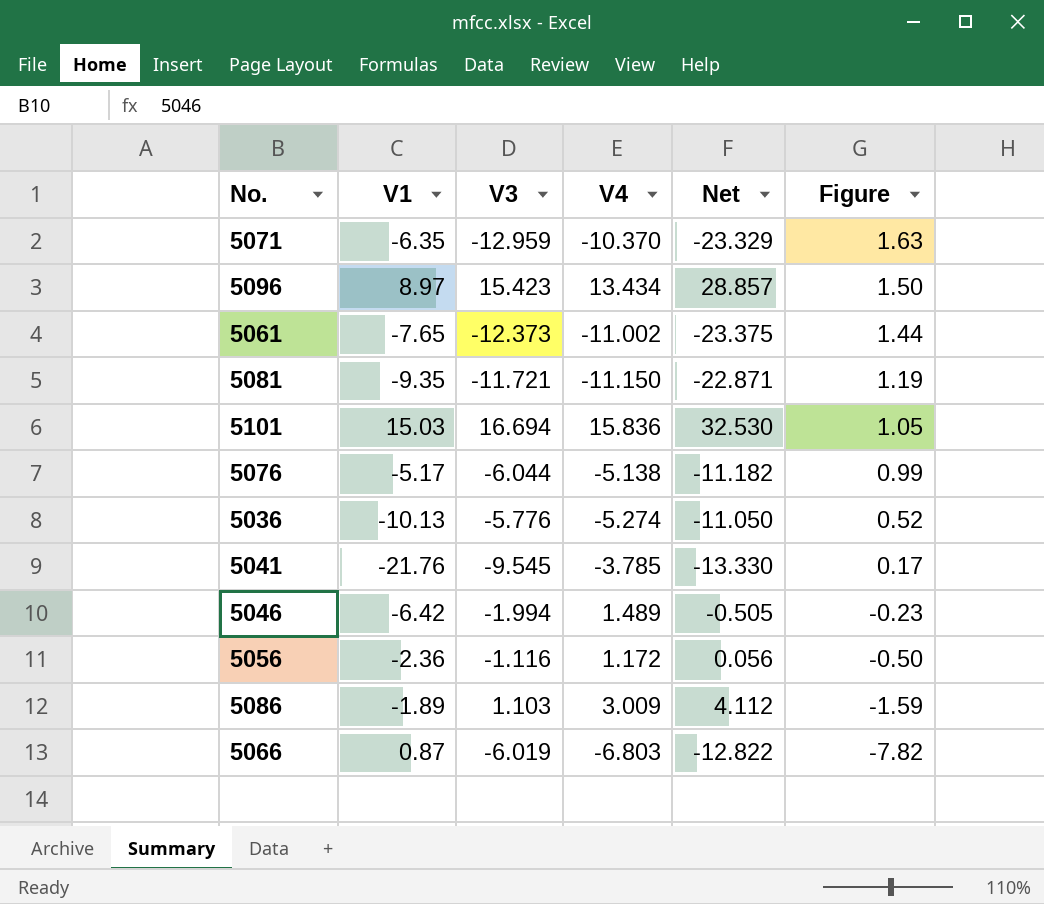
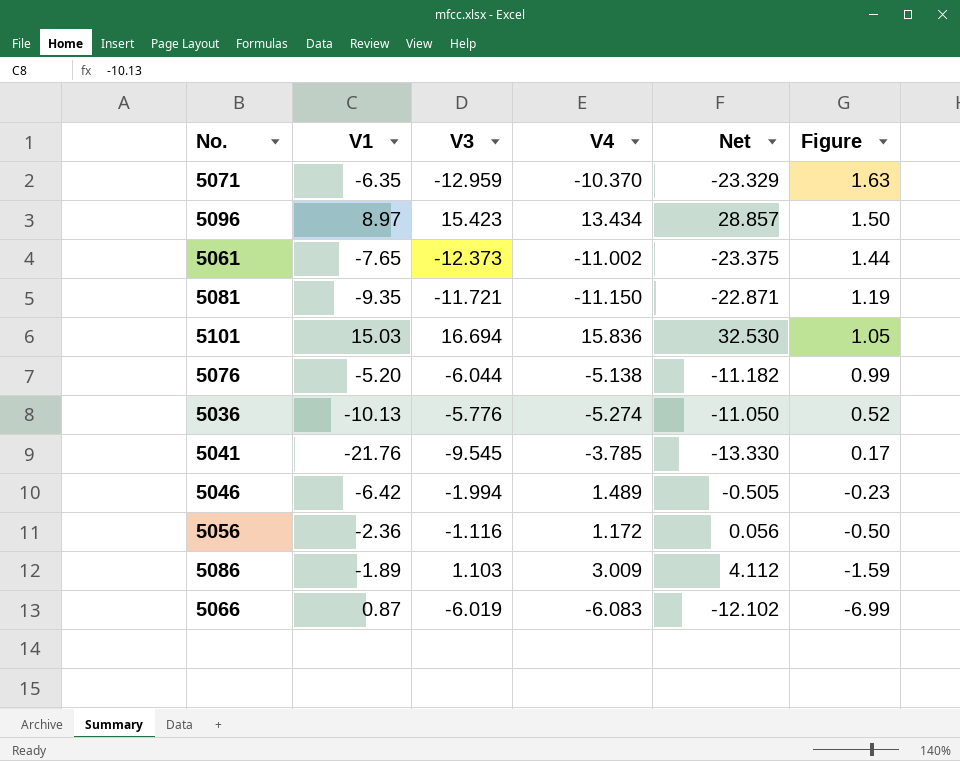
5076 | V1: -5.17 -> -5.20
5066 | V4: -6.803 -> -6.083
5066 | Net: -12.822 -> -12.102
5066 | Figure: -7.82 -> -6.99

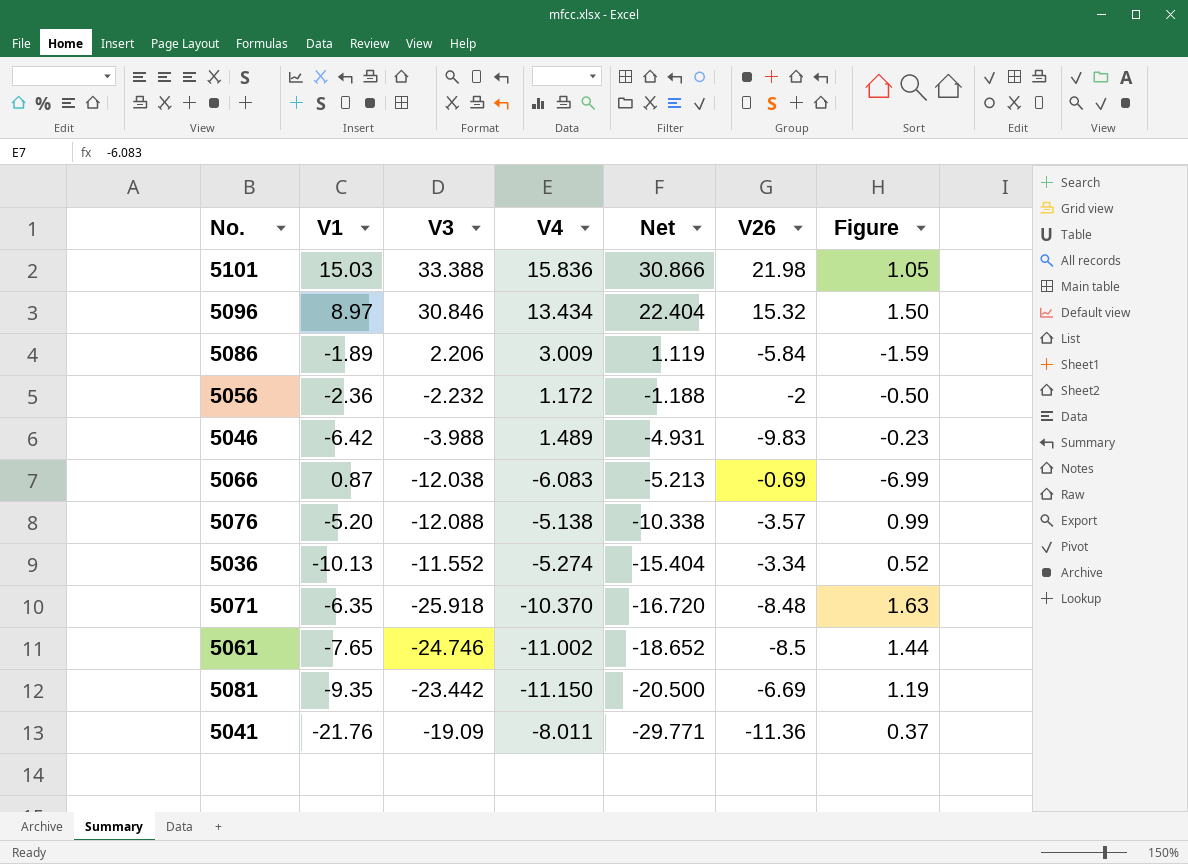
row order: Figure descending -> Net descending
column Net | formula: [V3] + [V4] -> [V1] + [V4]
column V26 | position: none -> 6
5101 | V3: 16.694 -> 33.388
5096 | V3: 15.423 -> 30.846
5086 | V3: 1.103 -> 2.206
5056 | V3: -1.116 -> -2.232
5046 | V3: -1.994 -> -3.988
5066 | V3: -6.019 -> -12.038
5076 | V3: -6.044 -> -12.088
5036 | V3: -5.776 -> -11.552
5071 | V3: -12.959 -> -25.918
5061 | V3: -12.373 -> -24.746
5081 | V3: -11.721 -> -23.442
5041 | V3: -9.545 -> -19.09
5041 | V4: -3.785 -> -8.011
5041 | Figure: 0.17 -> 0.37

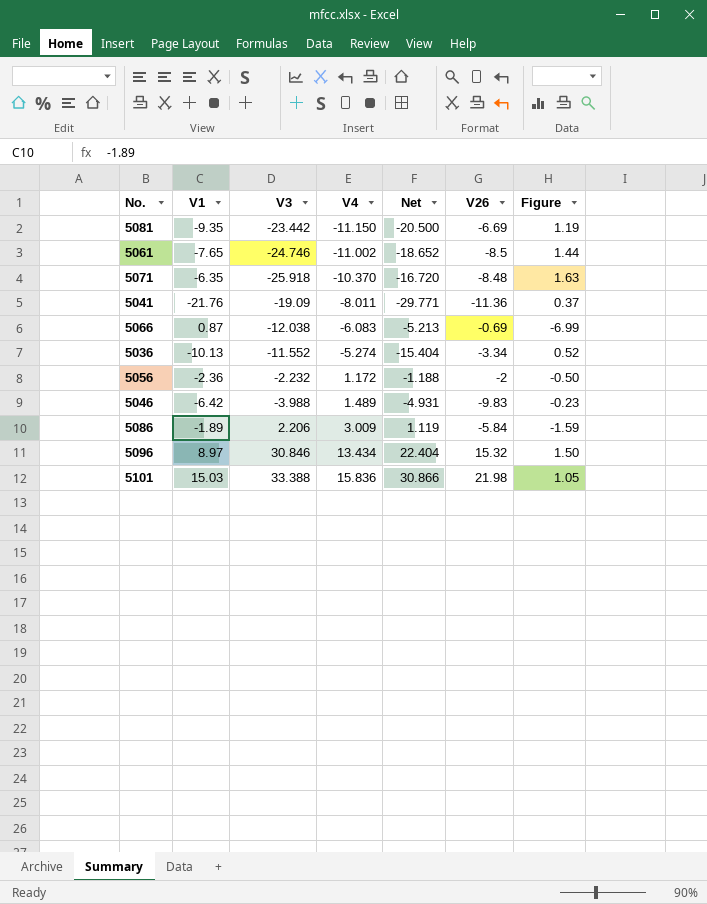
row order: Net descending -> V4 ascending
row 5076: -5.20 | -12.088 | -5.138 | -10.338 | -3.57 | 0.99 -> none

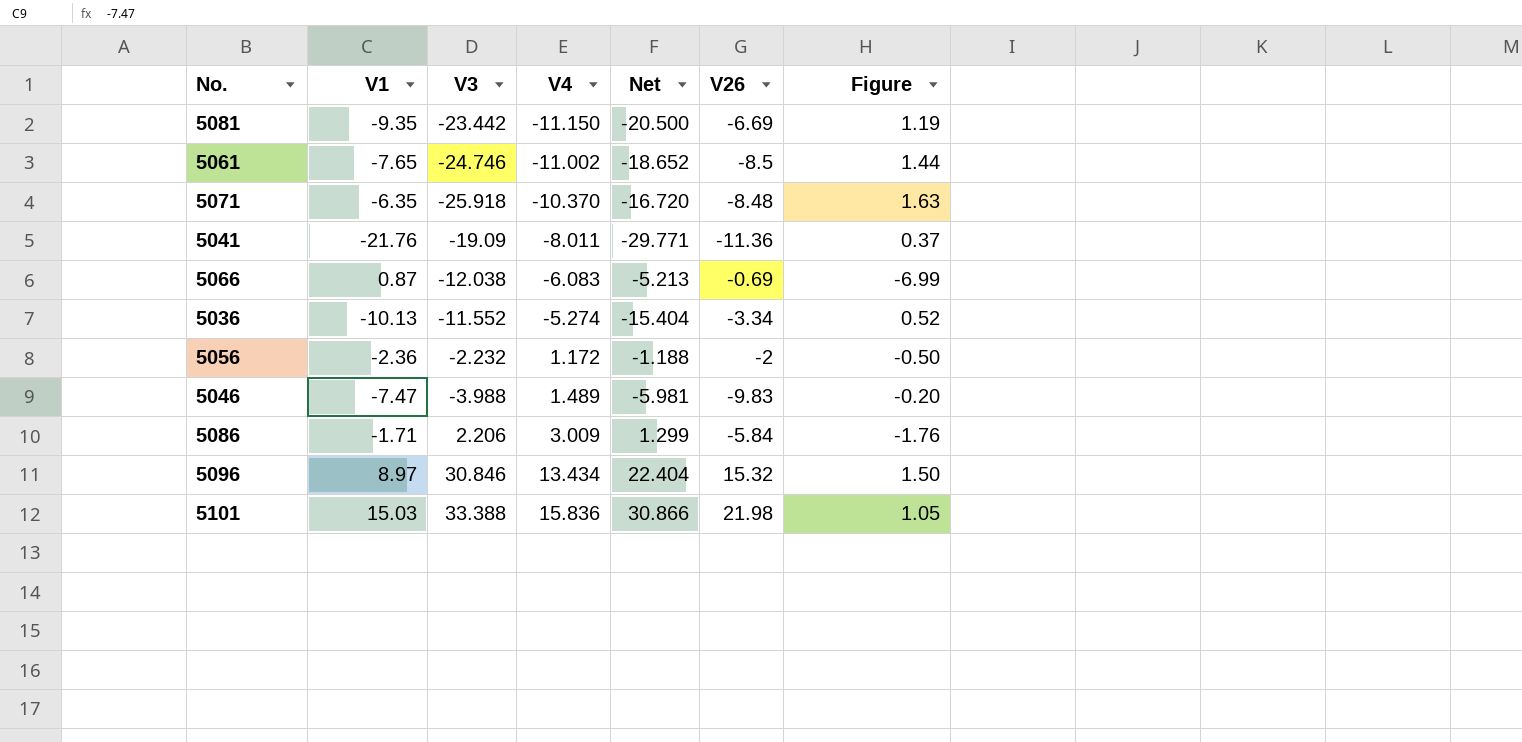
5046 | V1: -6.42 -> -7.47
5046 | Net: -4.931 -> -5.981
5046 | Figure: -0.23 -> -0.20
5086 | V1: -1.89 -> -1.71
5086 | Net: 1.119 -> 1.299
5086 | Figure: -1.59 -> -1.76

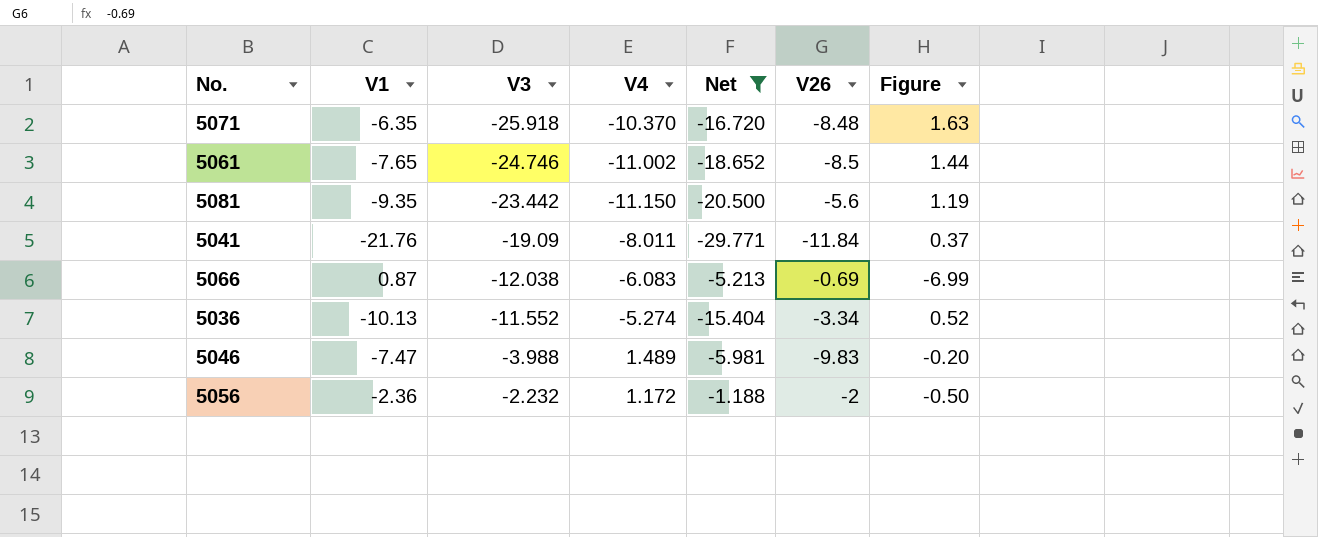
filter: none -> Net <= -1.188
row order: V4 ascending -> V3 ascending
5081 | V26: -6.69 -> -5.6
5041 | V26: -11.36 -> -11.84

